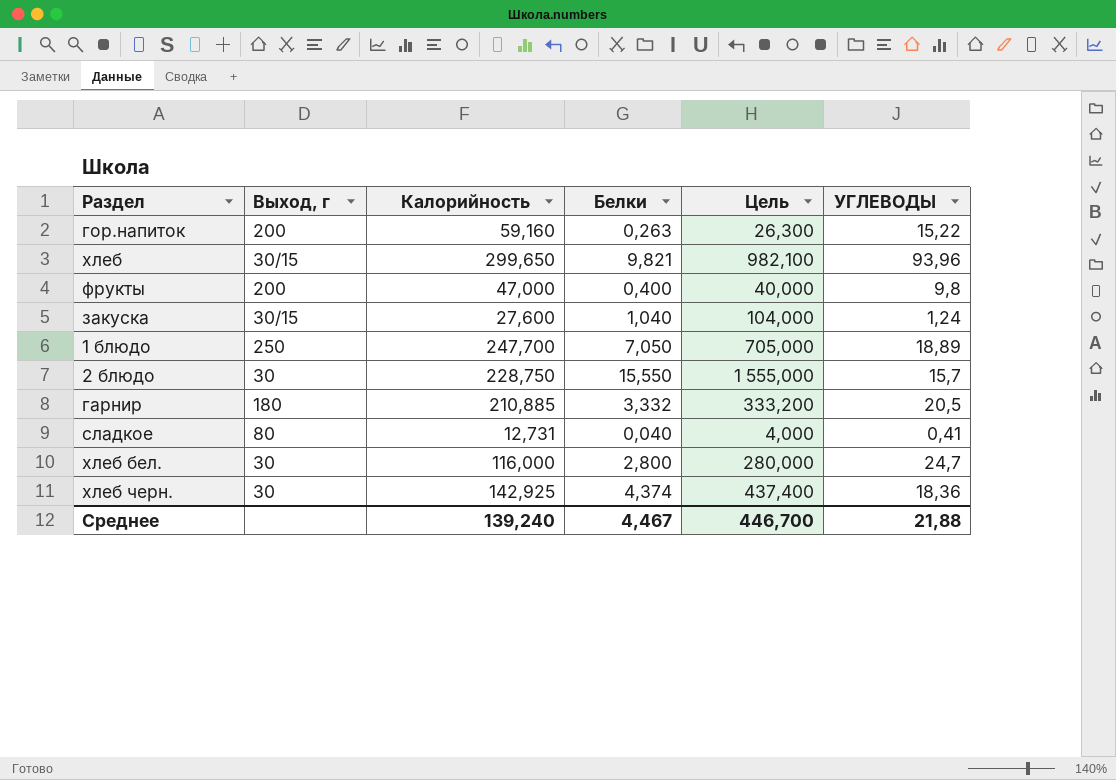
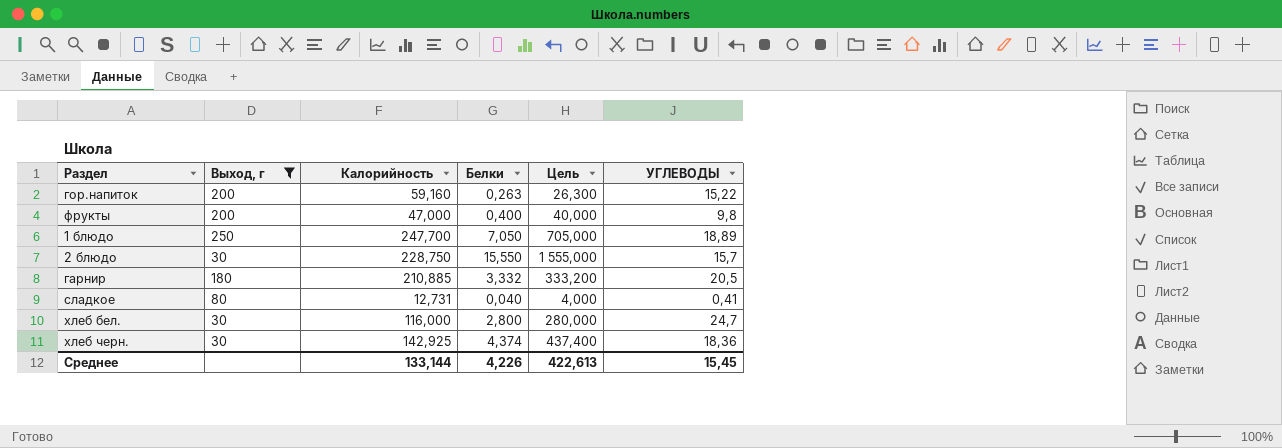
filter: none -> Выход, г != 30/15
Среднее | Калорийность: 139,240 -> 133,144
Среднее | Белки: 4,467 -> 4,226
Среднее | Цель: 446,700 -> 422,613
Среднее | УГЛЕВОДЫ: 21,88 -> 15,45

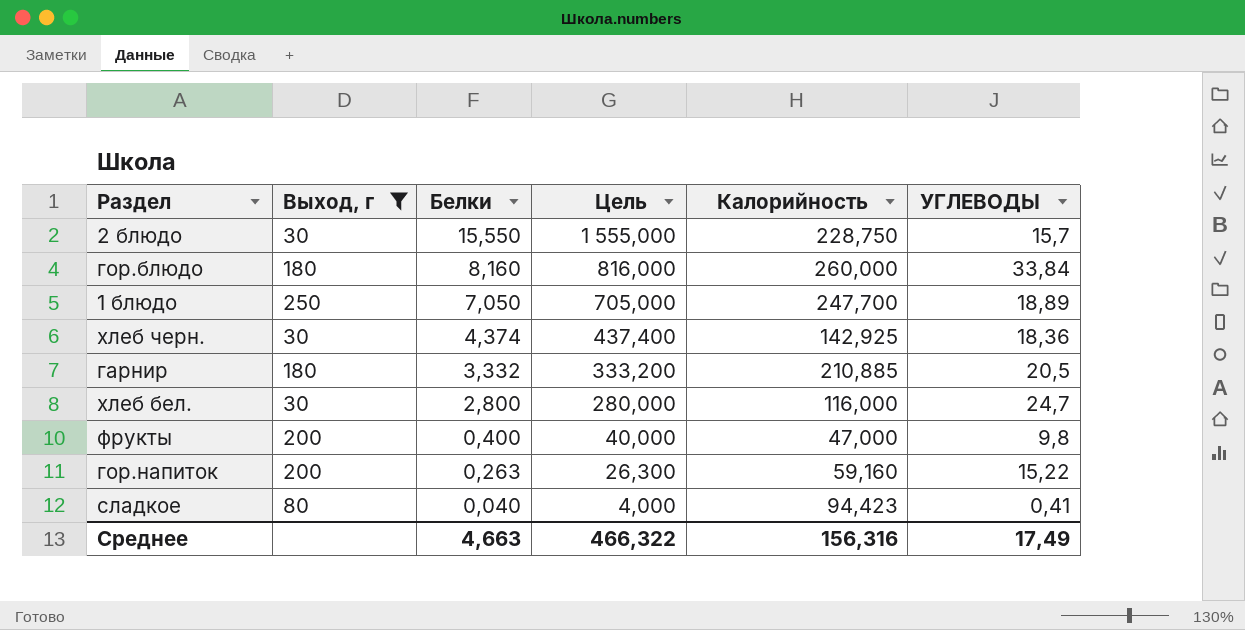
row order: none -> Белки descending
column Калорийность | position: 3 -> 5
row гор.блюдо: none -> 180 | 8,160 | 816,000 | 260,000 | 33,84
сладкое | Калорийность: 12,731 -> 94,423
Среднее | Белки: 4,226 -> 4,663
Среднее | Цель: 422,613 -> 466,322
Среднее | Калорийность: 133,144 -> 156,316
Среднее | УГЛЕВОДЫ: 15,45 -> 17,49

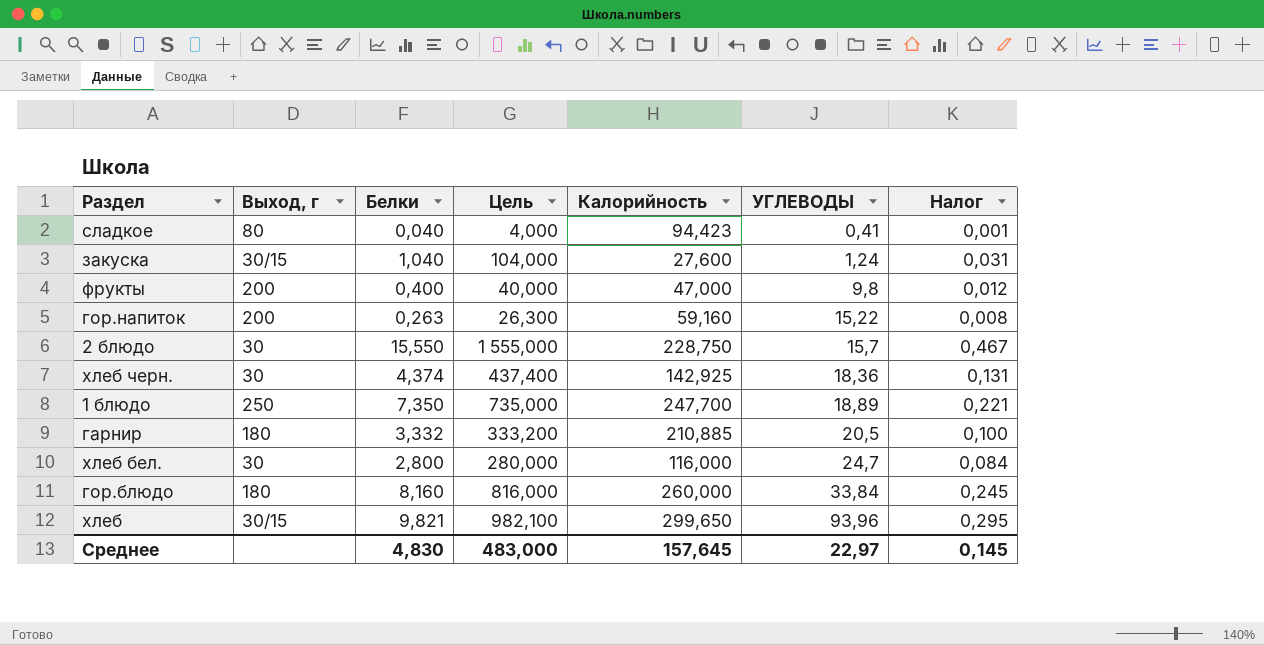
filter: Выход, г != 30/15 -> none
row order: Белки descending -> УГЛЕВОДЫ ascending
column Налог | formula: none -> [Белки] * 0,03
1 блюдо | Белки: 7,050 -> 7,350
1 блюдо | Цель: 705,000 -> 735,000
Среднее | Белки: 4,663 -> 4,830
Среднее | Цель: 466,322 -> 483,000
Среднее | Калорийность: 156,316 -> 157,645
Среднее | УГЛЕВОДЫ: 17,49 -> 22,97

